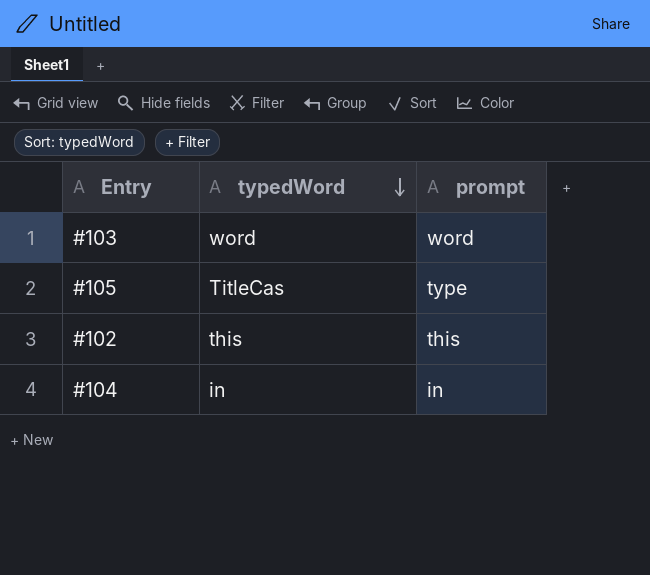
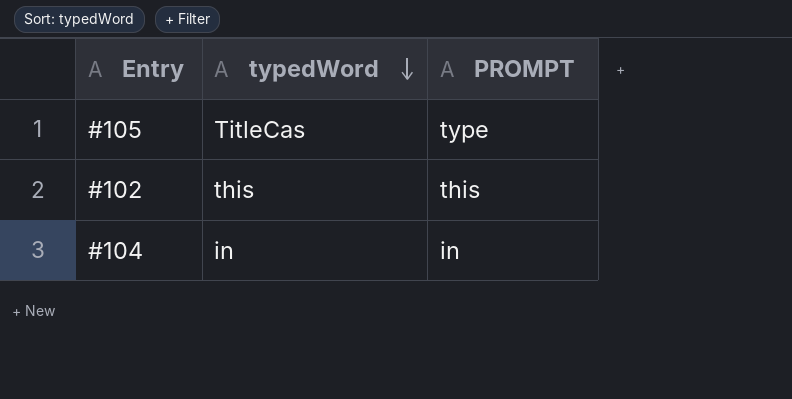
column name: prompt -> PROMPT
row #103: word | word -> none

